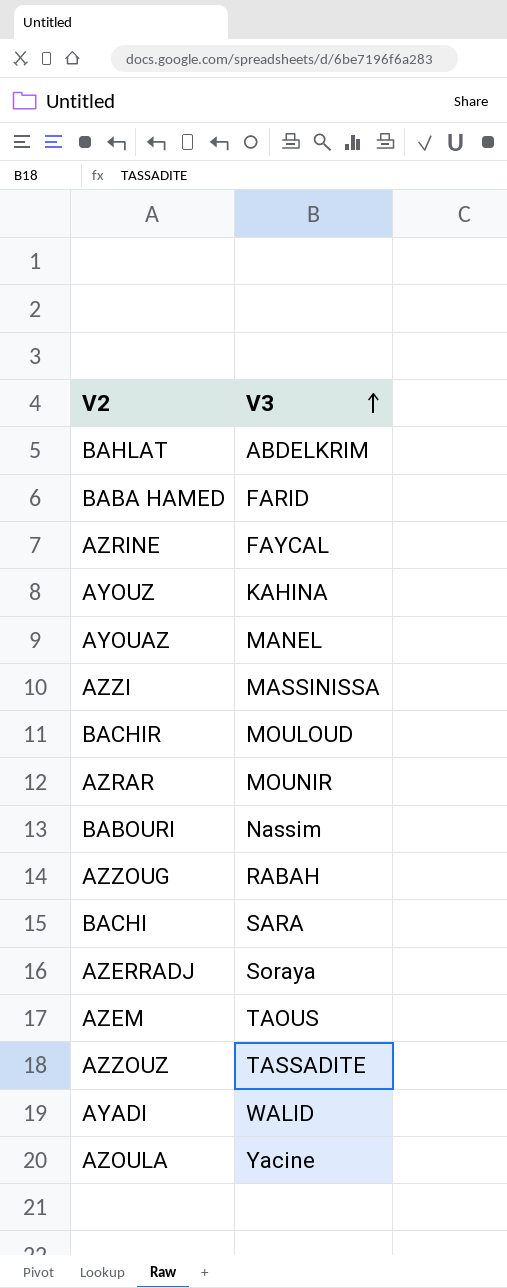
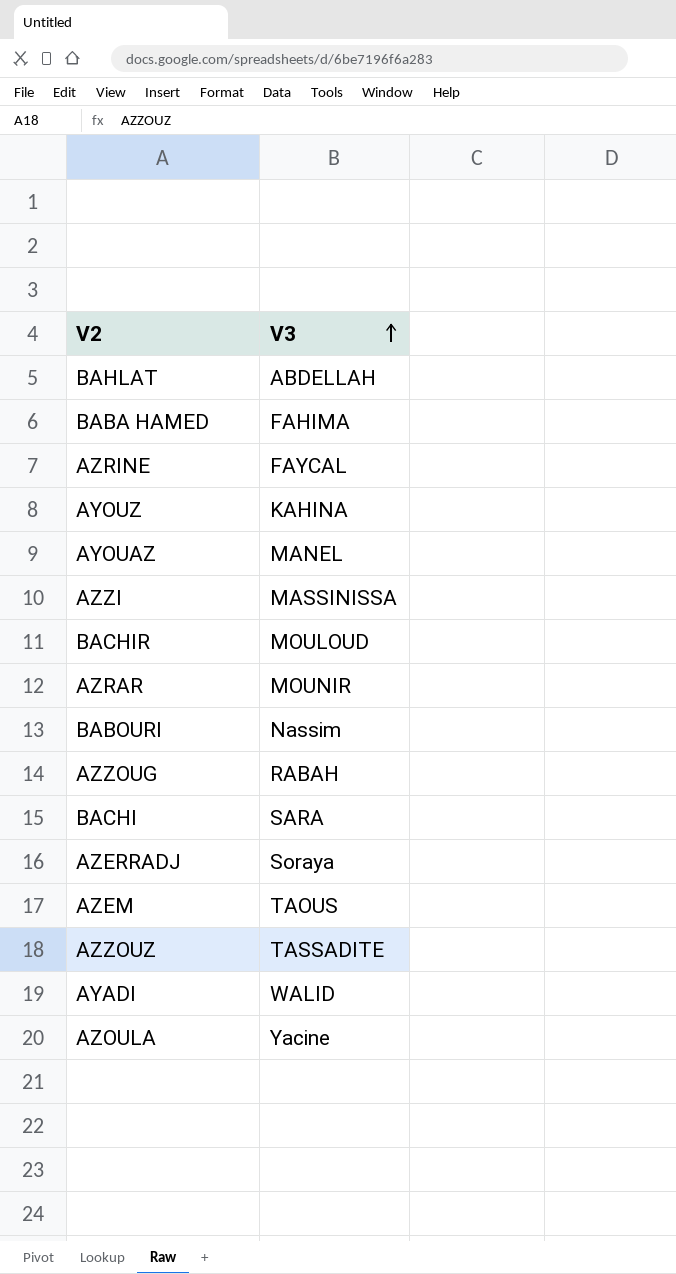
BAHLAT | V3: ABDELKRIM -> ABDELLAH
BABA HAMED | V3: FARID -> FAHIMA

